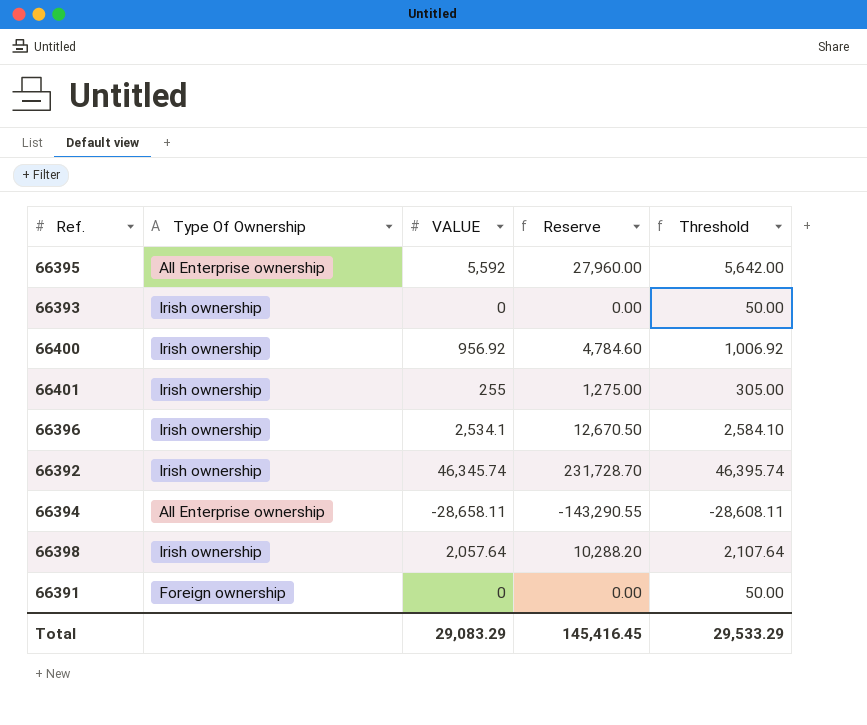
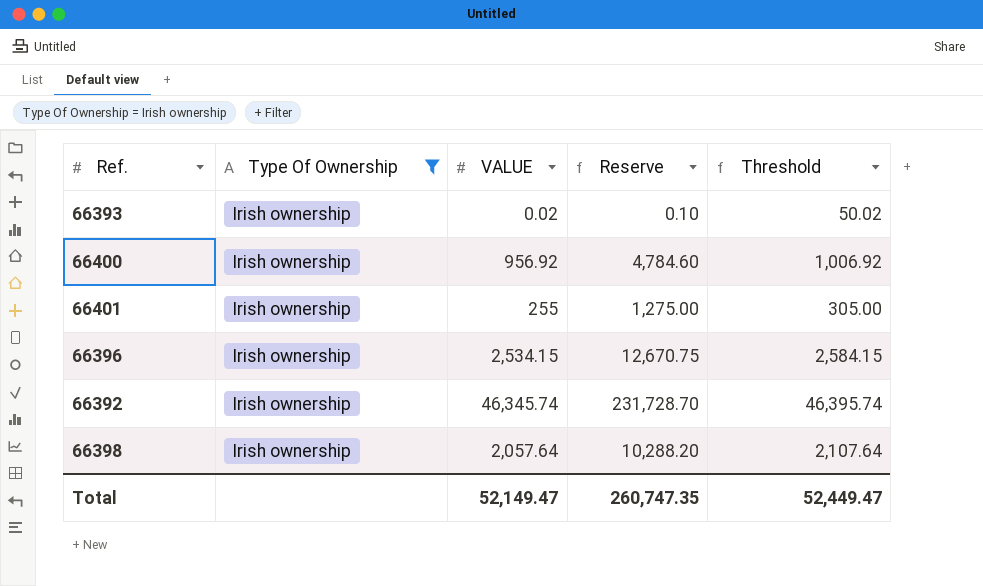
filter: none -> Type Of Ownership = Irish ownership
66393 | VALUE: 0 -> 0.02
66393 | Reserve: 0.00 -> 0.10
66393 | Threshold: 50.00 -> 50.02
66396 | VALUE: 2,534.1 -> 2,534.15
66396 | Reserve: 12,670.50 -> 12,670.75
66396 | Threshold: 2,584.10 -> 2,584.15
Total | VALUE: 29,083.29 -> 52,149.47
Total | Reserve: 145,416.45 -> 260,747.35
Total | Threshold: 29,533.29 -> 52,449.47

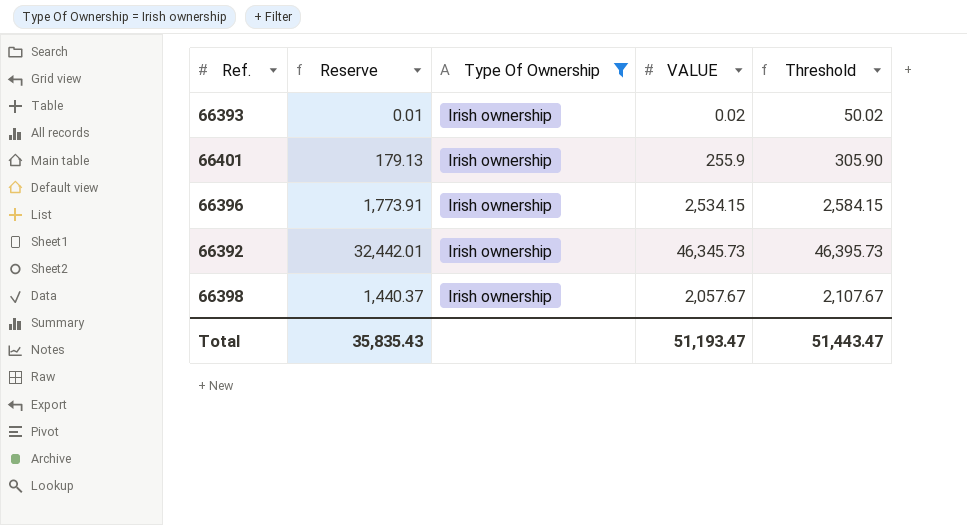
column Reserve | formula: [VALUE] * 5 -> [VALUE] * 0.7
column Reserve | position: 4 -> 2
row 66400: Irish ownership | 956.92 | 4,784.60 | 1,006.92 -> none
66401 | VALUE: 255 -> 255.9
66401 | Threshold: 305.00 -> 305.90
66392 | VALUE: 46,345.74 -> 46,345.73
66392 | Threshold: 46,395.74 -> 46,395.73
66398 | VALUE: 2,057.64 -> 2,057.67
66398 | Threshold: 2,107.64 -> 2,107.67
Total | Reserve: 260,747.35 -> 35,835.43
Total | VALUE: 52,149.47 -> 51,193.47
Total | Threshold: 52,449.47 -> 51,443.47

